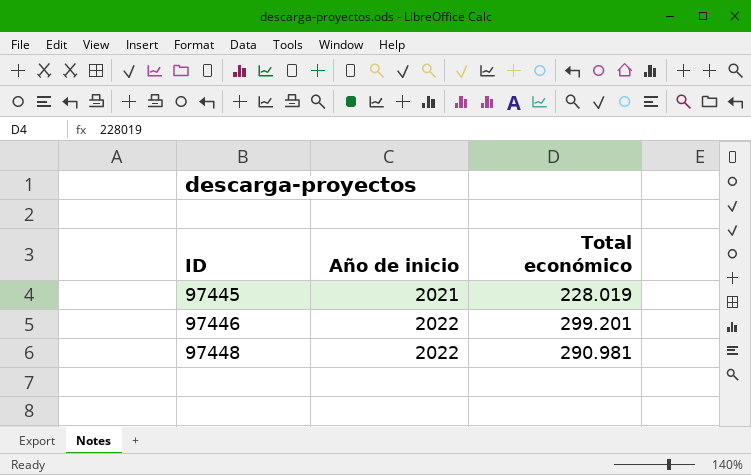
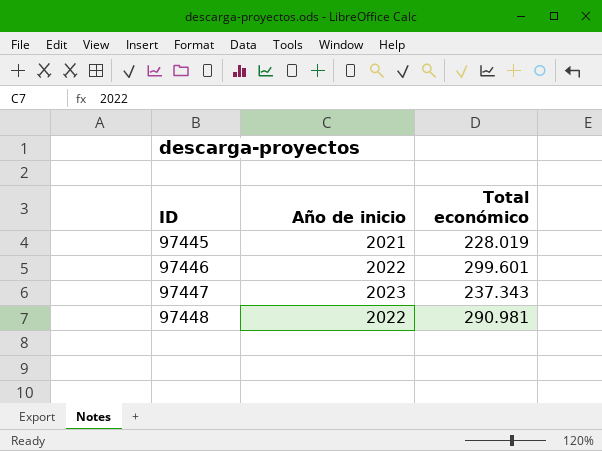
97446 | Total económico: 299.201 -> 299.601
row 97447: none -> 2023 | 237.343

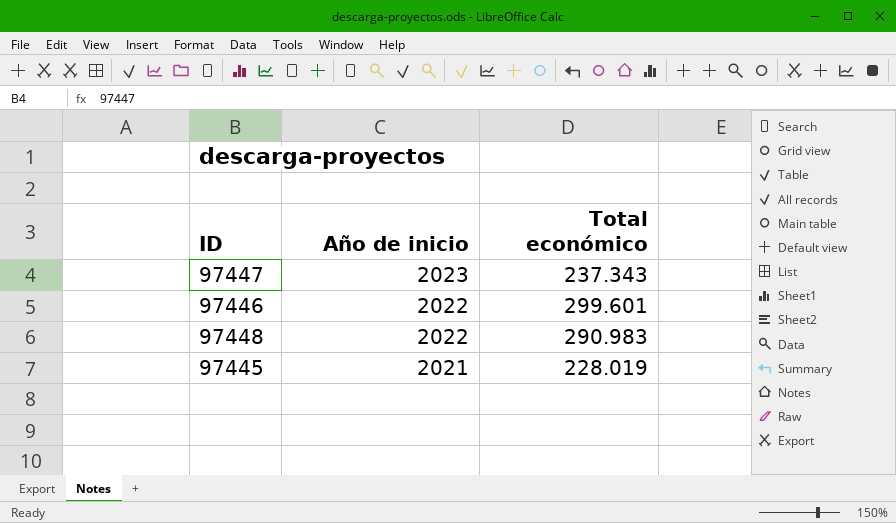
row order: ID ascending -> Año de inicio descending
97448 | Total económico: 290.981 -> 290.983

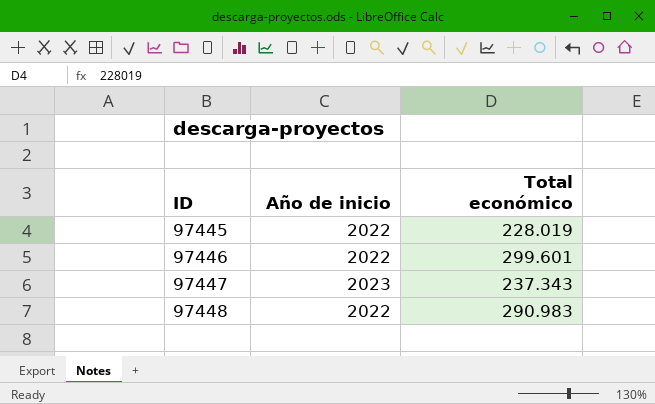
row order: Año de inicio descending -> ID ascending
97445 | Año de inicio: 2021 -> 2022

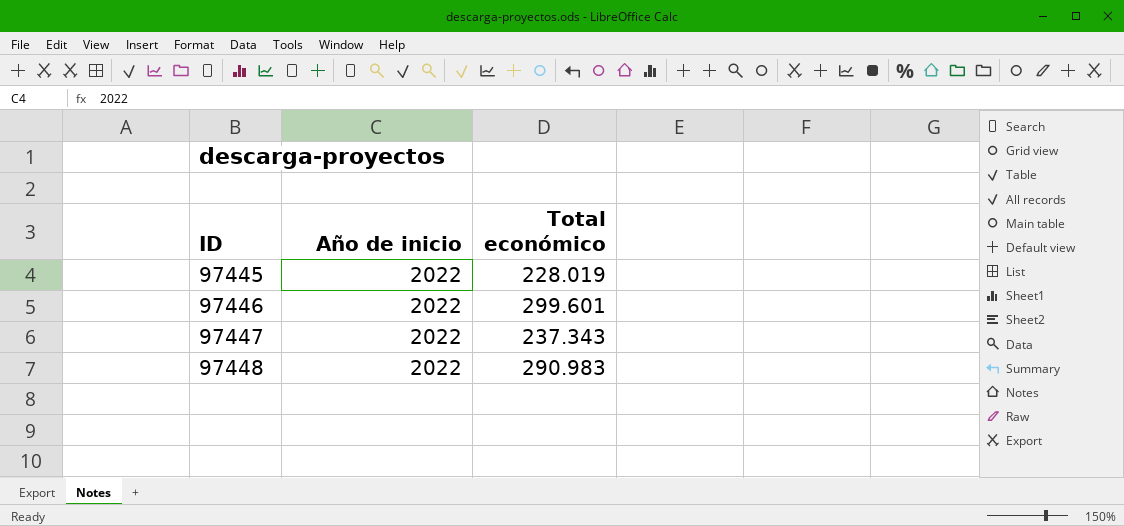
97447 | Año de inicio: 2023 -> 2022

